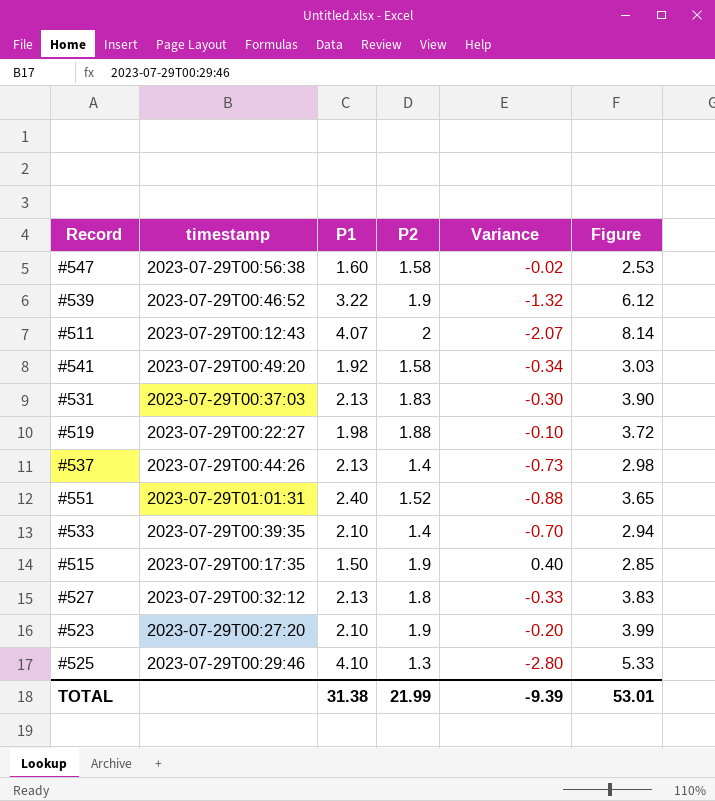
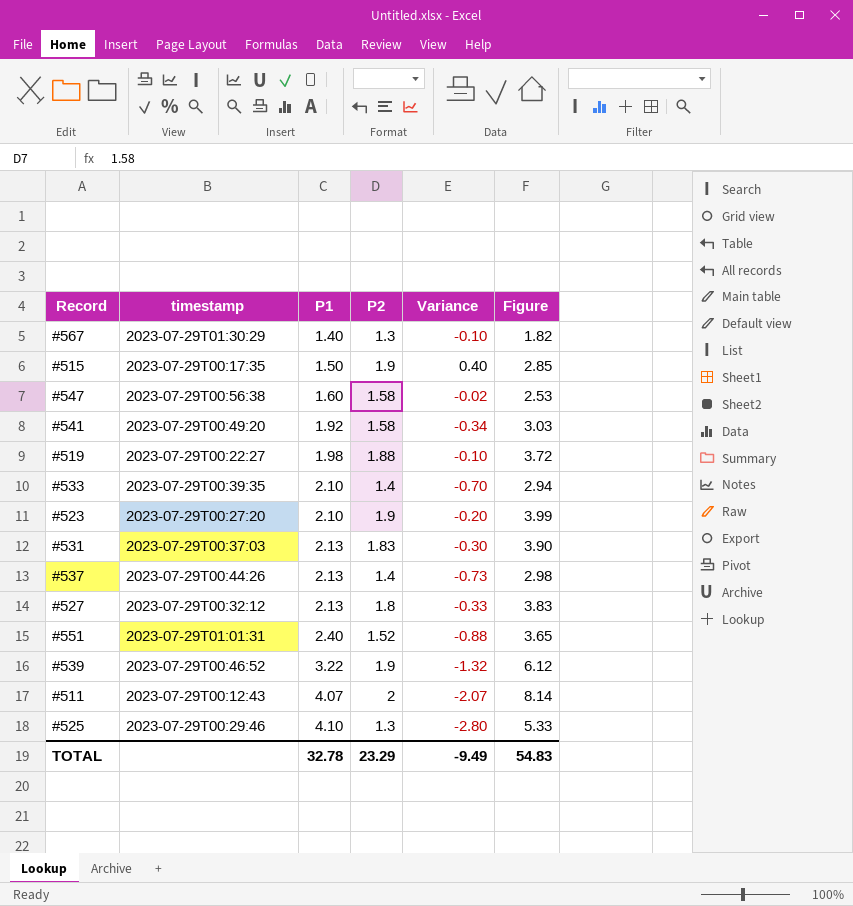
row order: none -> P1 ascending
row #567: none -> 2023-07-29T01:30:29 | 1.40 | 1.3 | -0.10 | 1.82
TOTAL | P1: 31.38 -> 32.78
TOTAL | P2: 21.99 -> 23.29
TOTAL | Variance: -9.39 -> -9.49
TOTAL | Figure: 53.01 -> 54.83

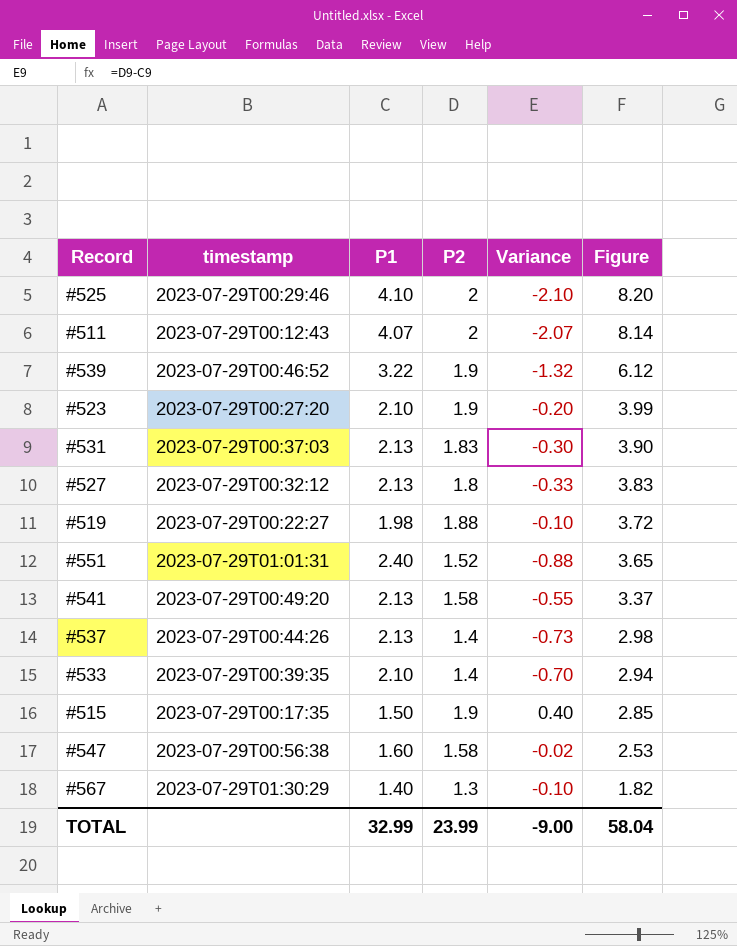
row order: P1 ascending -> Figure descending
#525 | P2: 1.3 -> 2
#525 | Variance: -2.80 -> -2.10
#525 | Figure: 5.33 -> 8.20
#541 | P1: 1.92 -> 2.13
#541 | Variance: -0.34 -> -0.55
#541 | Figure: 3.03 -> 3.37
TOTAL | P1: 32.78 -> 32.99
TOTAL | P2: 23.29 -> 23.99
TOTAL | Variance: -9.49 -> -9.00
TOTAL | Figure: 54.83 -> 58.04

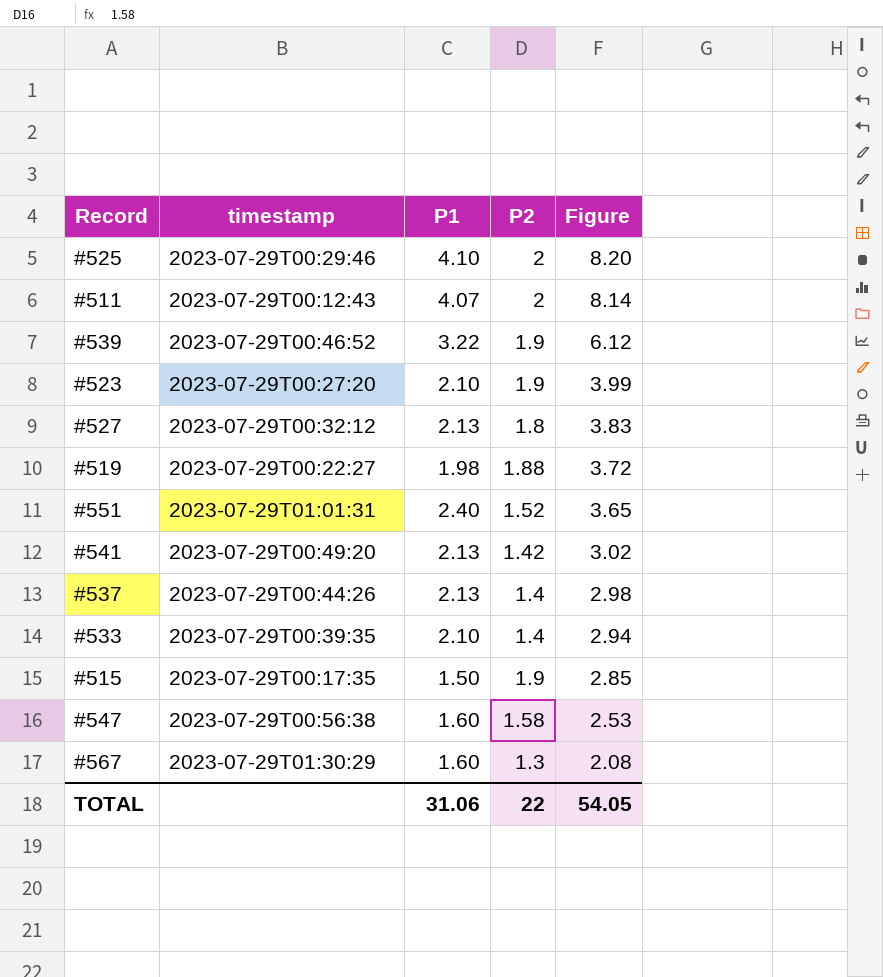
column Variance | formula: [P2] - [P1] -> none
row #531: 2023-07-29T00:37:03 | 2.13 | 1.83 | -0.30 | 3.90 -> none
#541 | P2: 1.58 -> 1.42
#541 | Figure: 3.37 -> 3.02
#567 | P1: 1.40 -> 1.60
#567 | Figure: 1.82 -> 2.08
TOTAL | P1: 32.99 -> 31.06
TOTAL | P2: 23.99 -> 22
TOTAL | Figure: 58.04 -> 54.05

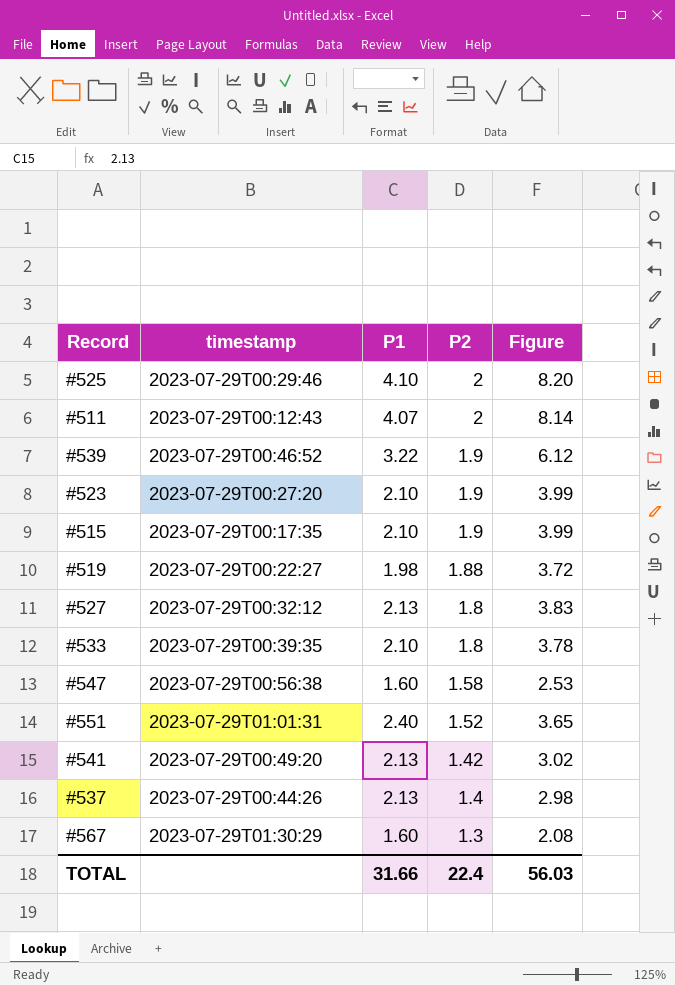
row order: Figure descending -> P2 descending
#515 | P1: 1.50 -> 2.10
#515 | Figure: 2.85 -> 3.99
#533 | P2: 1.4 -> 1.8
#533 | Figure: 2.94 -> 3.78
TOTAL | P1: 31.06 -> 31.66
TOTAL | P2: 22 -> 22.4
TOTAL | Figure: 54.05 -> 56.03

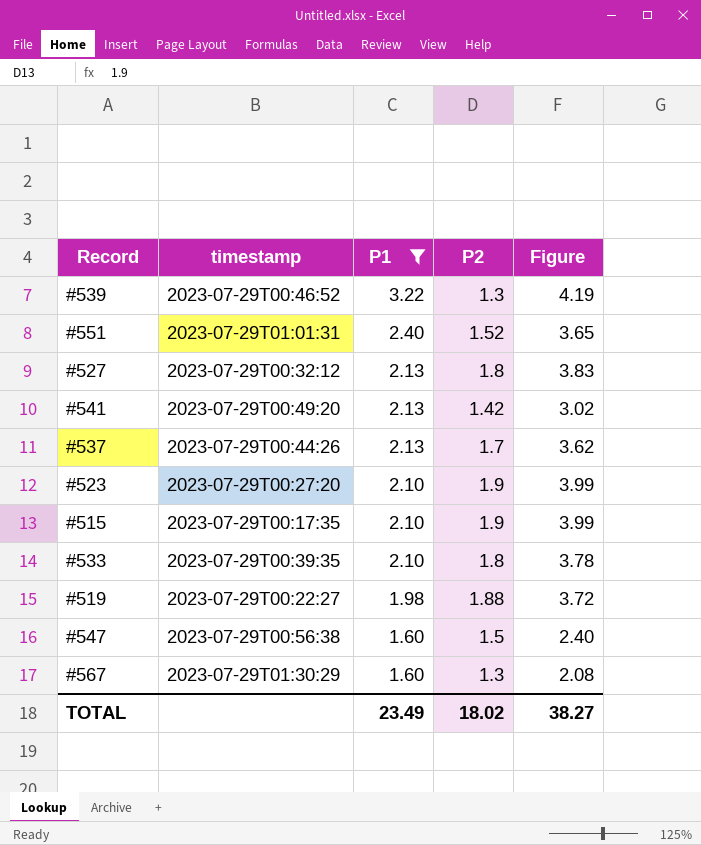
filter: none -> P1 <= 3.22
row order: P2 descending -> P1 descending
#539 | P2: 1.9 -> 1.3
#539 | Figure: 6.12 -> 4.19
#537 | P2: 1.4 -> 1.7
#537 | Figure: 2.98 -> 3.62
#547 | P2: 1.58 -> 1.5
#547 | Figure: 2.53 -> 2.40
TOTAL | P1: 31.66 -> 23.49
TOTAL | P2: 22.4 -> 18.02
TOTAL | Figure: 56.03 -> 38.27

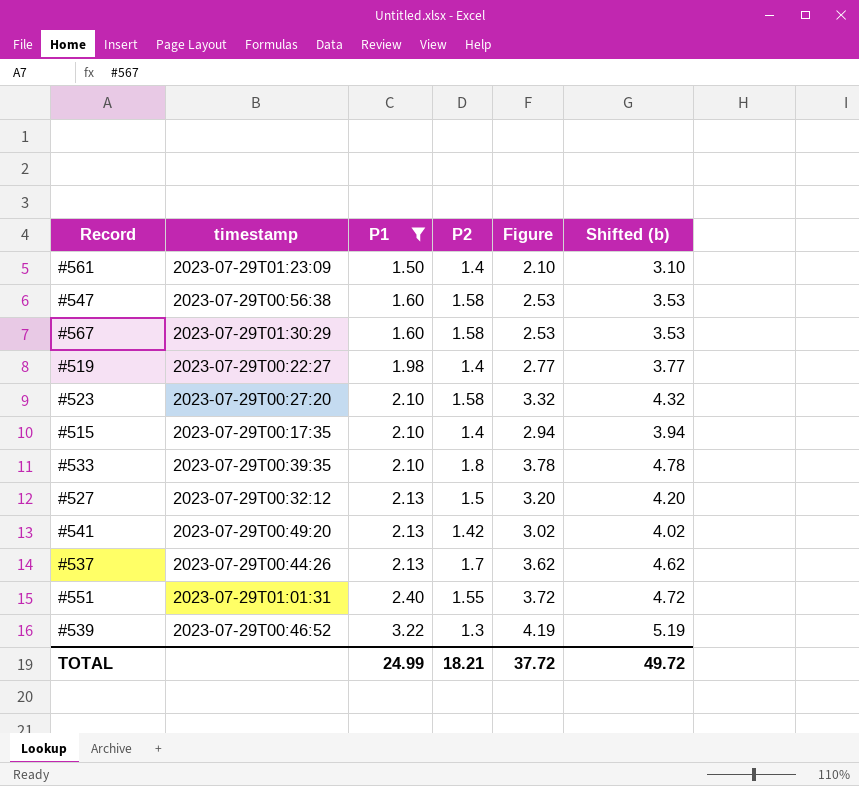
row order: P1 descending -> P1 ascending
column Shifted (b) | formula: none -> [Figure] + 1
row #561: none -> 2023-07-29T01:23:09 | 1.50 | 1.4 | 2.10 | 3.10
#547 | P2: 1.5 -> 1.58
#547 | Figure: 2.40 -> 2.53
#567 | P2: 1.3 -> 1.58
#567 | Figure: 2.08 -> 2.53
#519 | P2: 1.88 -> 1.4
#519 | Figure: 3.72 -> 2.77
#523 | P2: 1.9 -> 1.58
#523 | Figure: 3.99 -> 3.32
#515 | P2: 1.9 -> 1.4
#515 | Figure: 3.99 -> 2.94
#527 | P2: 1.8 -> 1.5
#527 | Figure: 3.83 -> 3.20
#551 | P2: 1.52 -> 1.55
#551 | Figure: 3.65 -> 3.72
TOTAL | P1: 23.49 -> 24.99
TOTAL | P2: 18.02 -> 18.21
TOTAL | Figure: 38.27 -> 37.72

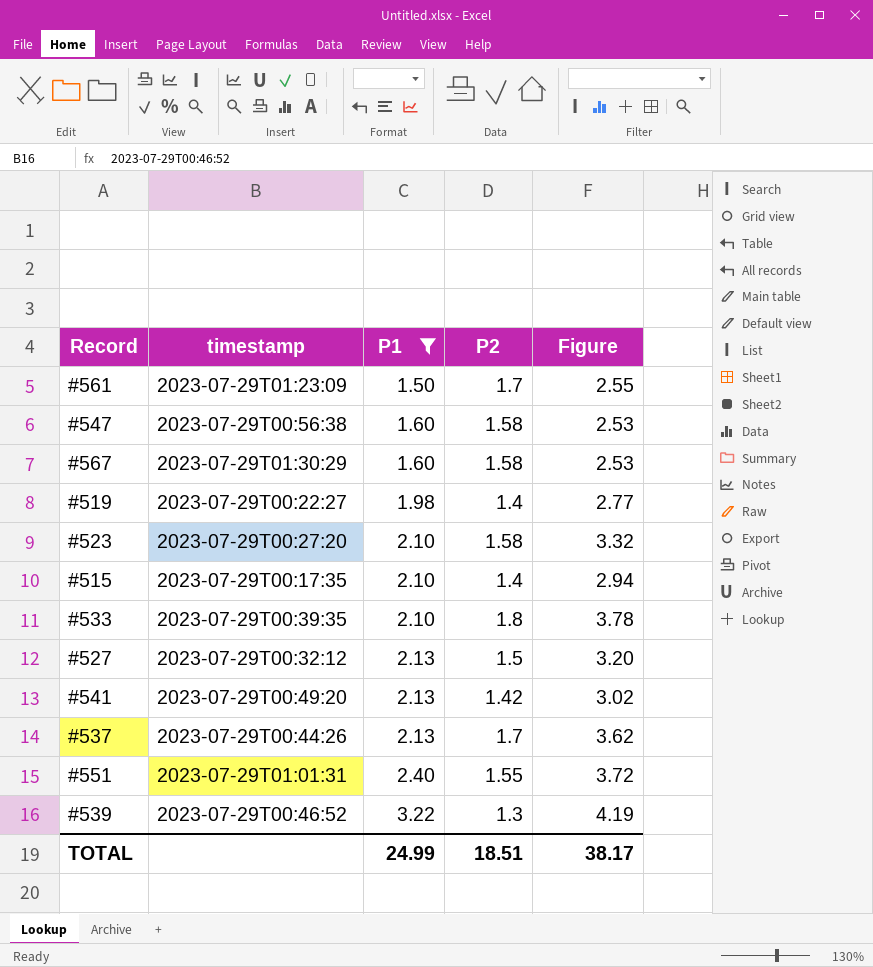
column Shifted (b) | formula: [Figure] + 1 -> none
#561 | P2: 1.4 -> 1.7
#561 | Figure: 2.10 -> 2.55
TOTAL | P2: 18.21 -> 18.51
TOTAL | Figure: 37.72 -> 38.17

